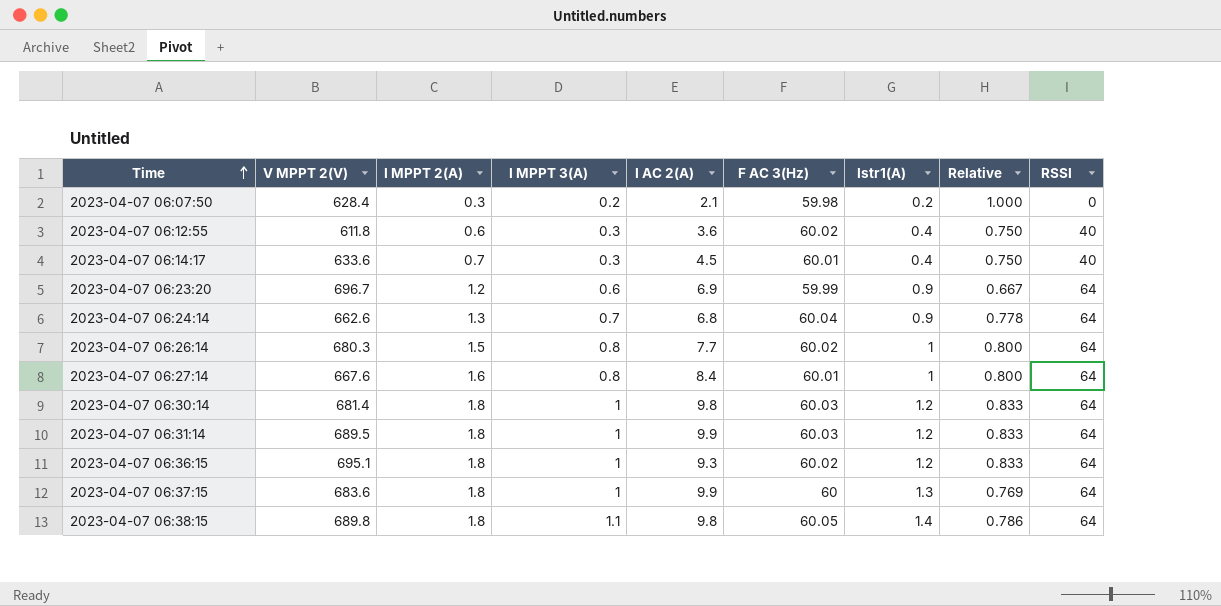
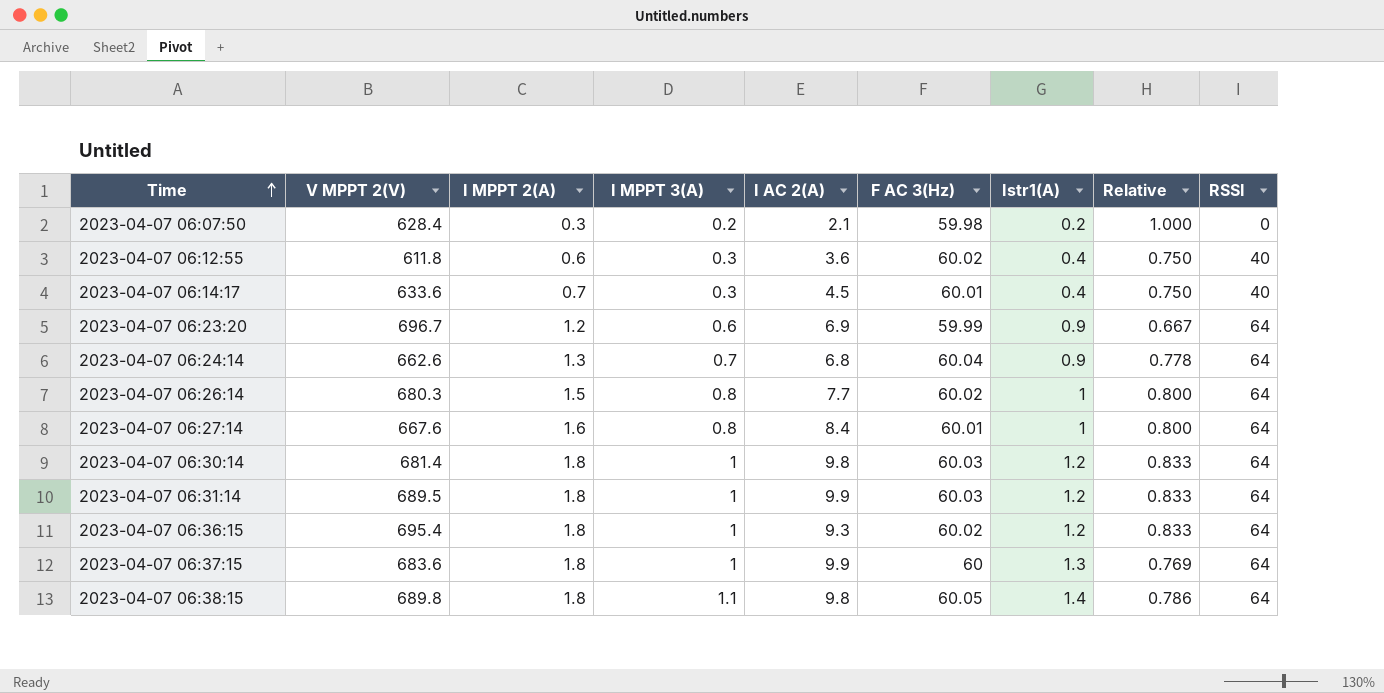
2023-04-07 06:36:15 | V MPPT 2(V): 695.1 -> 695.4

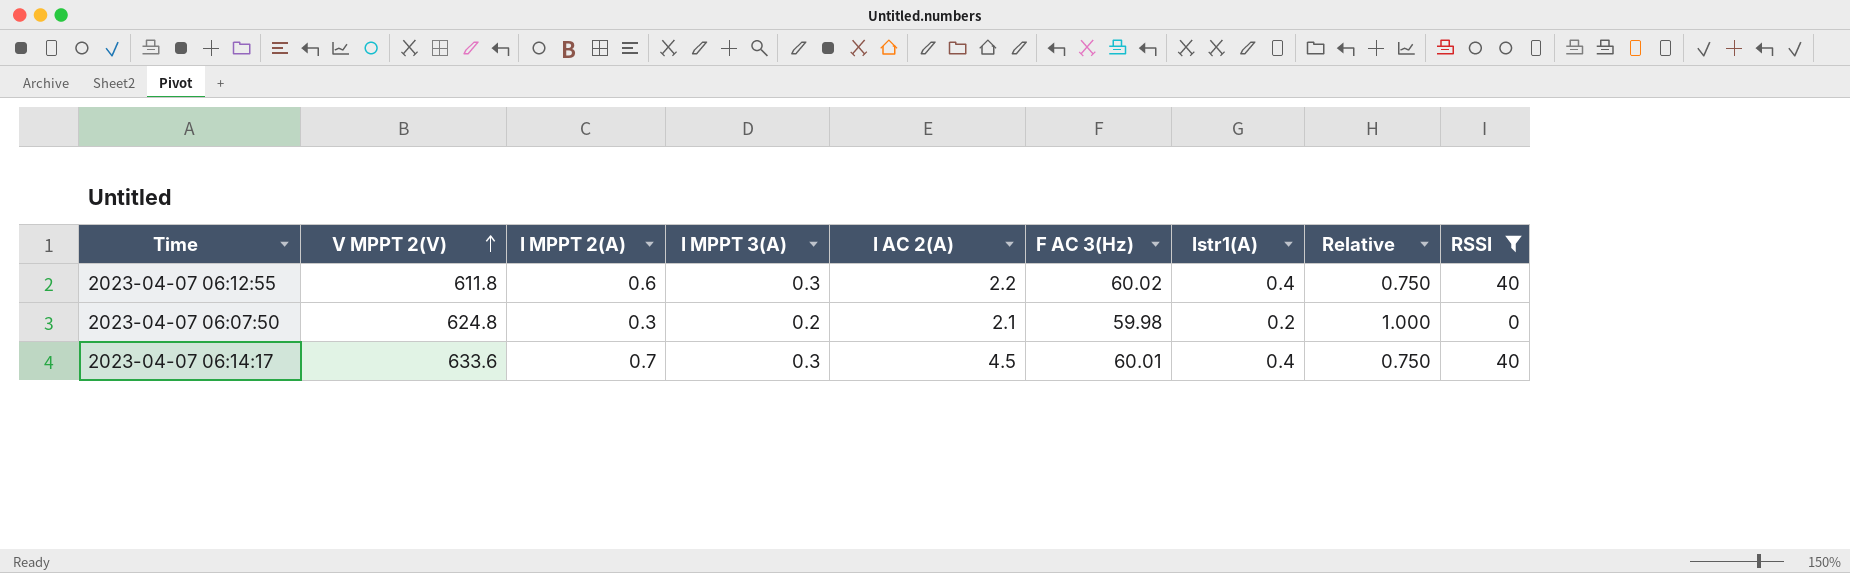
filter: none -> RSSI != 64
row order: Time ascending -> V MPPT 2(V) ascending
2023-04-07 06:12:55 | I AC 2(A): 3.6 -> 2.2
2023-04-07 06:07:50 | V MPPT 2(V): 628.4 -> 624.8

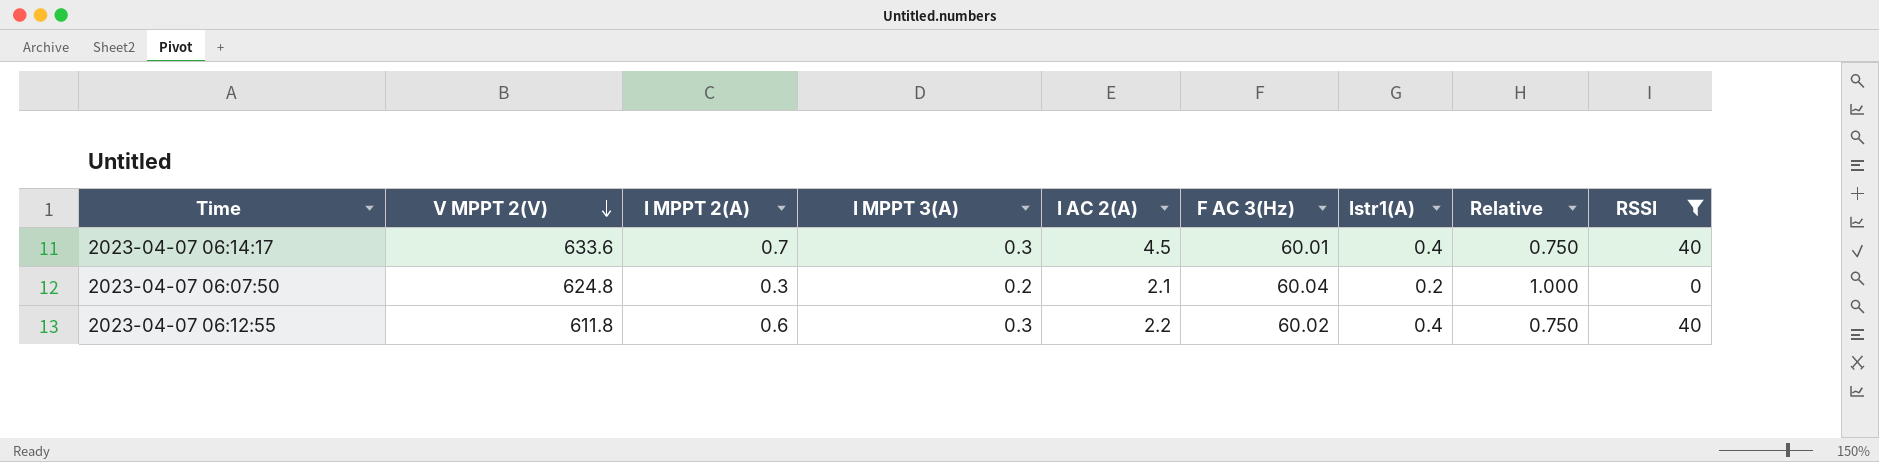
row order: V MPPT 2(V) ascending -> V MPPT 2(V) descending
2023-04-07 06:07:50 | F AC 3(Hz): 59.98 -> 60.04

